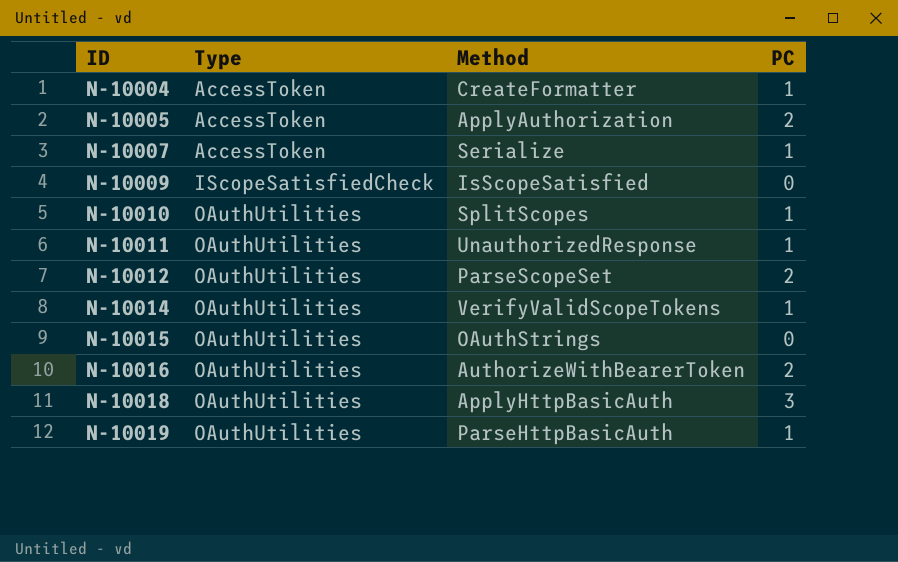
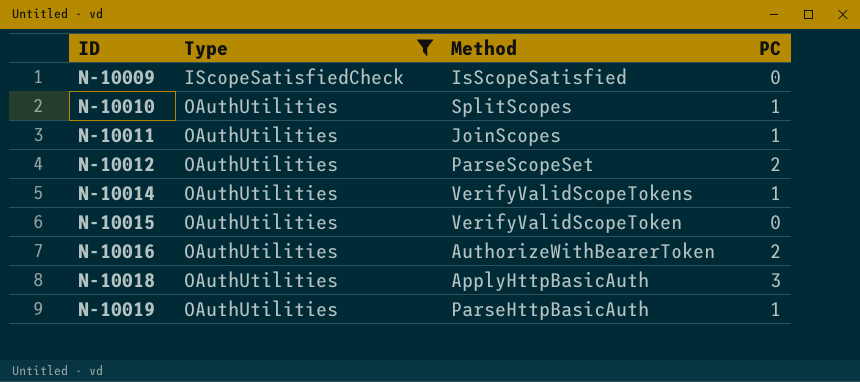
filter: none -> Type != AccessToken
N-10011 | Method: UnauthorizedResponse -> JoinScopes
N-10015 | Method: OAuthStrings -> VerifyValidScopeToken

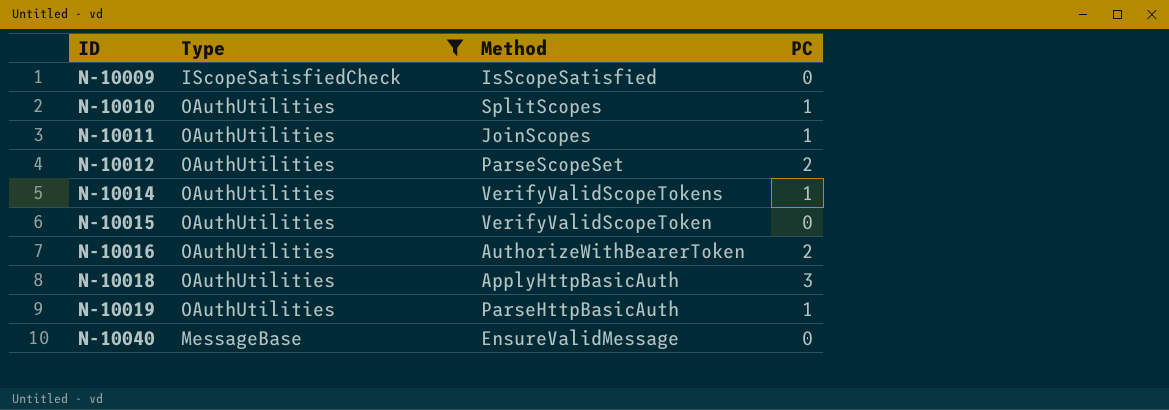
row N-10040: none -> MessageBase | EnsureValidMessage | 0

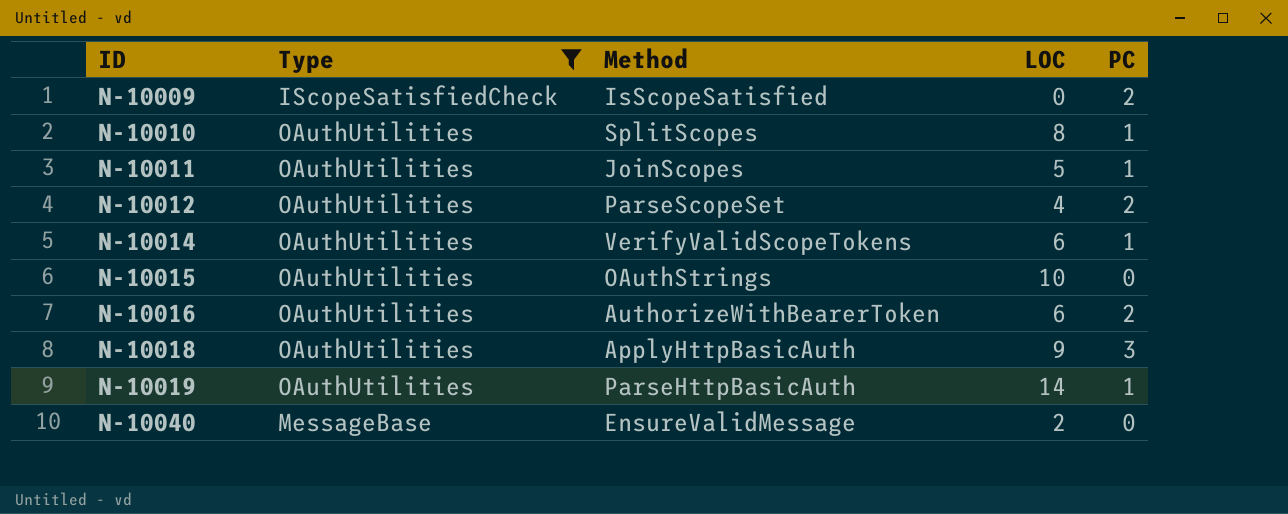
column LOC | position: none -> 4
N-10009 | PC: 0 -> 2
N-10015 | Method: VerifyValidScopeToken -> OAuthStrings

